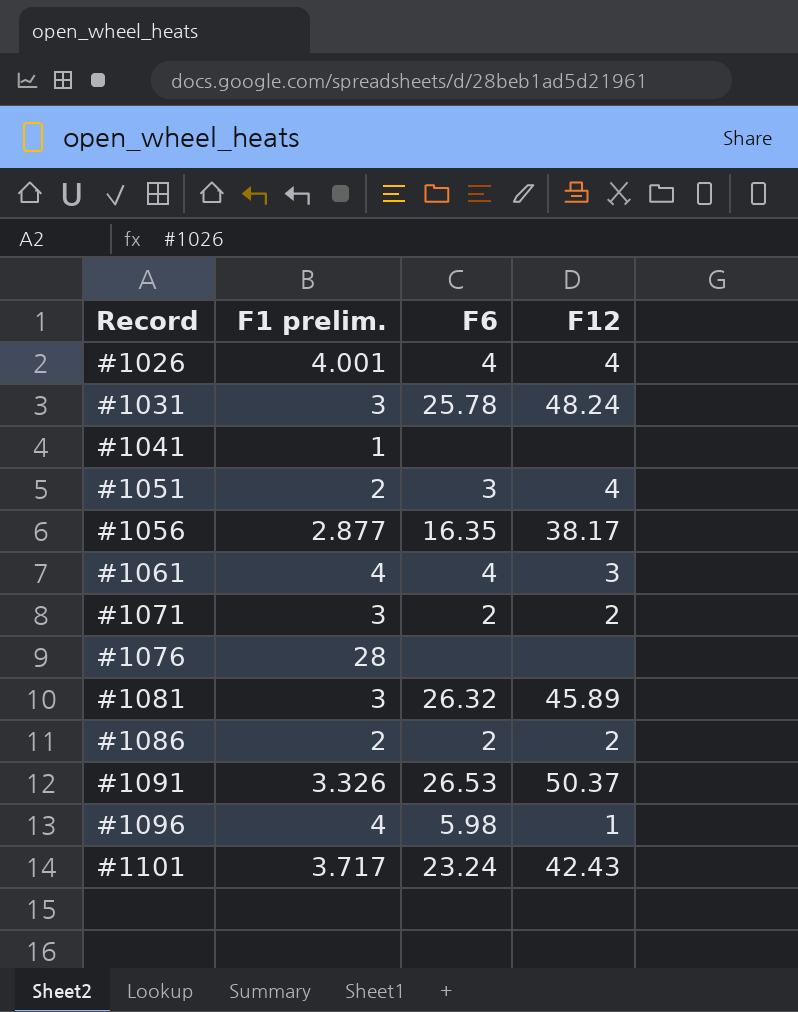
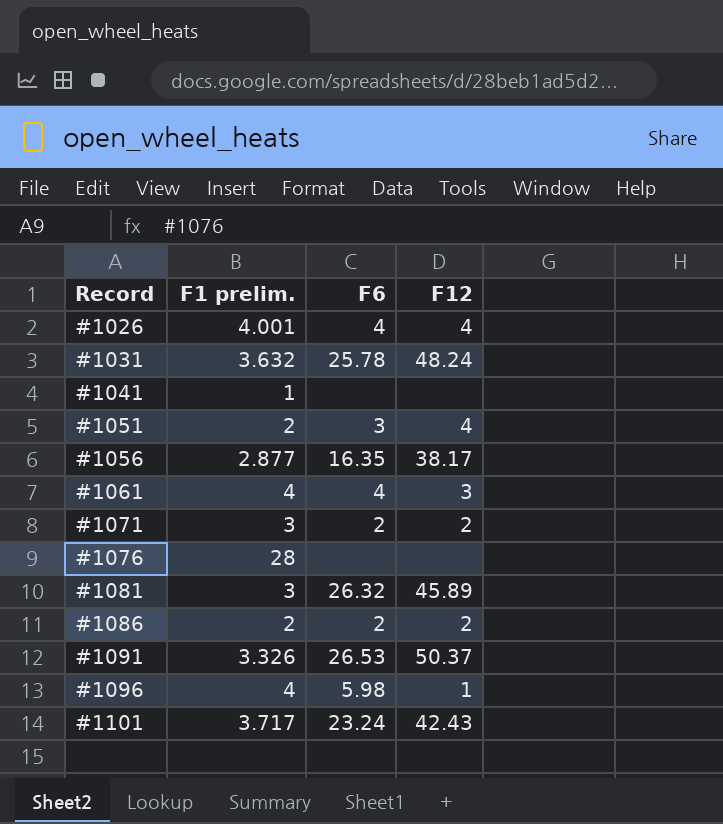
#1031 | F1 prelim.: 3 -> 3.632

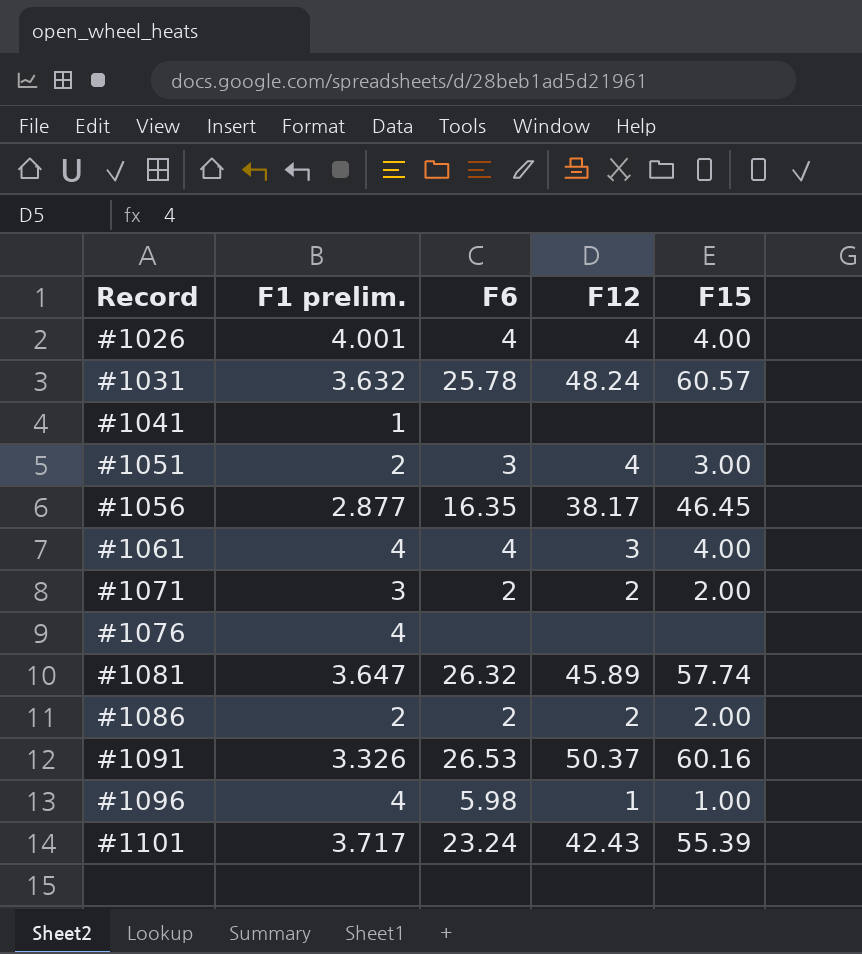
column F15 | position: none -> 5
#1076 | F1 prelim.: 28 -> 4
#1081 | F1 prelim.: 3 -> 3.647

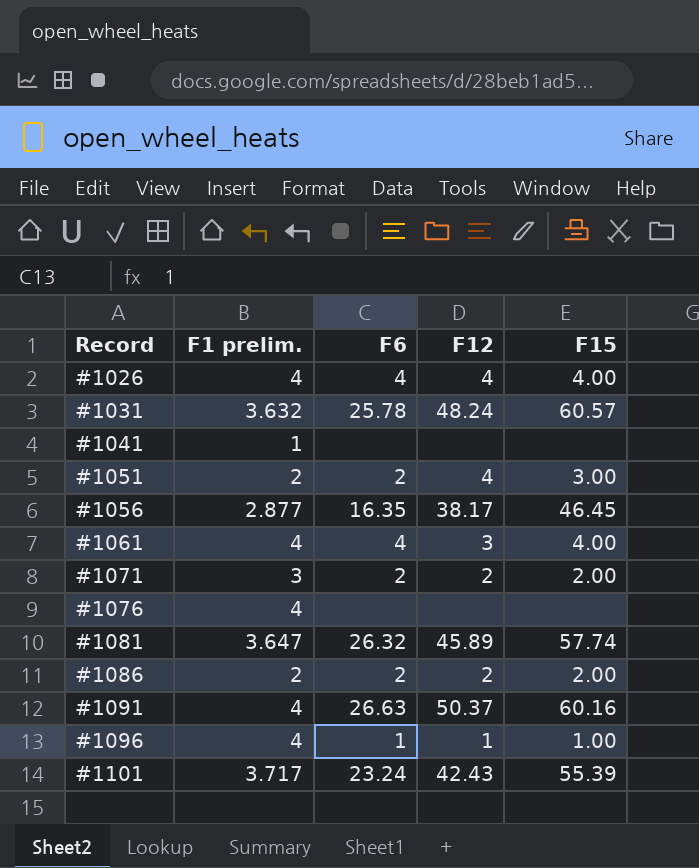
#1026 | F1 prelim.: 4.001 -> 4
#1051 | F6: 3 -> 2
#1091 | F1 prelim.: 3.326 -> 4
#1091 | F6: 26.53 -> 26.63
#1096 | F6: 5.98 -> 1

